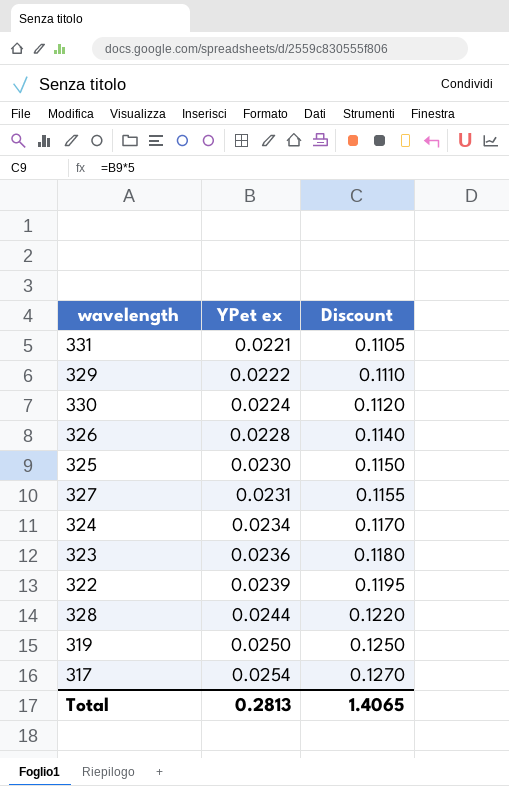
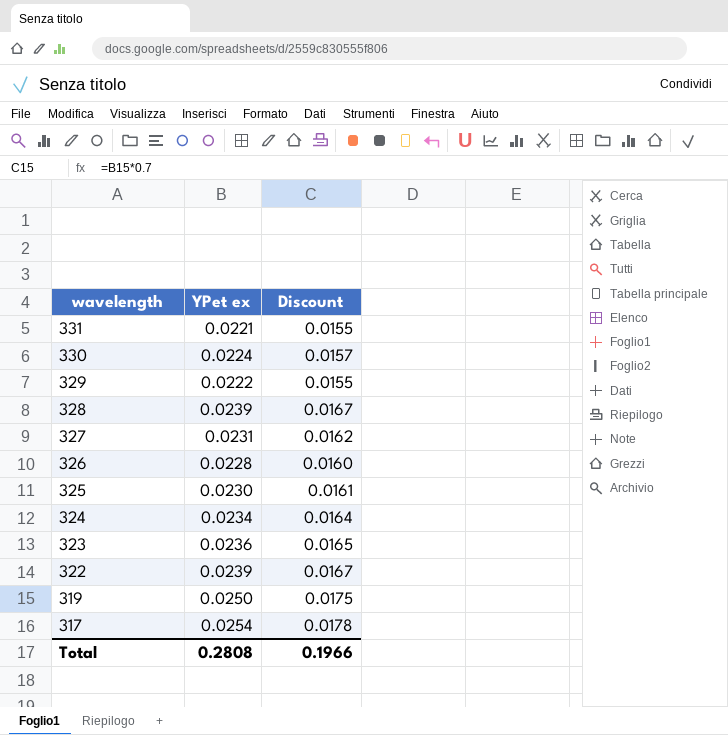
row order: YPet ex ascending -> wavelength descending
column Discount | formula: [YPet ex] * 5 -> [YPet ex] * 0.7
328 | YPet ex: 0.0244 -> 0.0239
Total | YPet ex: 0.2813 -> 0.2808
Total | Discount: 1.4065 -> 0.1966

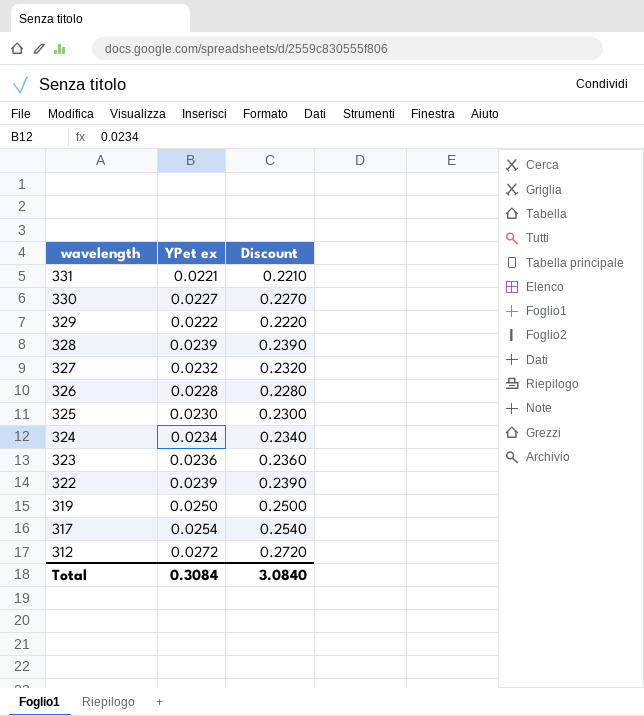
column Discount | formula: [YPet ex] * 0.7 -> [YPet ex] * 10
330 | YPet ex: 0.0224 -> 0.0227
327 | YPet ex: 0.0231 -> 0.0232
row 312: none -> 0.0272 | 0.2720
Total | YPet ex: 0.2808 -> 0.3084
Total | Discount: 0.1966 -> 3.0840

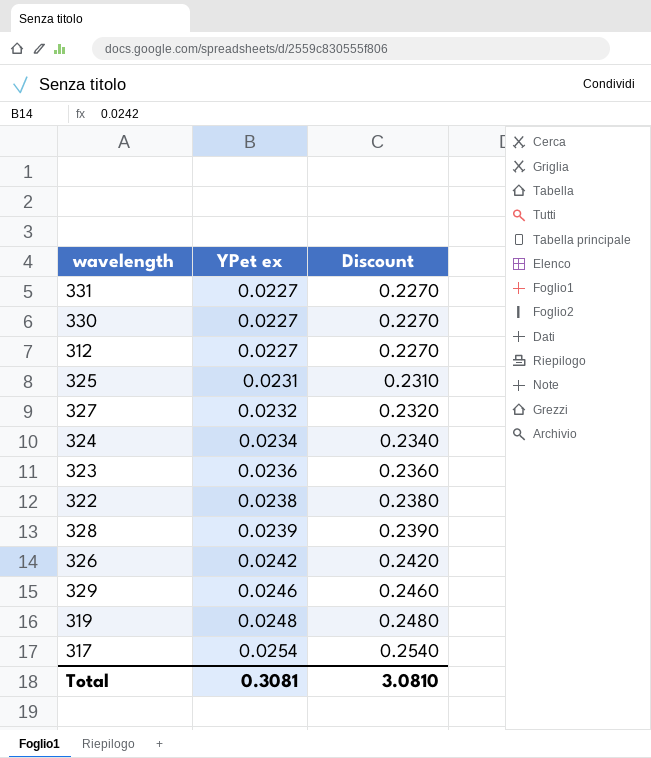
row order: wavelength descending -> YPet ex ascending
331 | YPet ex: 0.0221 -> 0.0227
331 | Discount: 0.2210 -> 0.2270
312 | YPet ex: 0.0272 -> 0.0227
312 | Discount: 0.2720 -> 0.2270
325 | YPet ex: 0.0230 -> 0.0231
325 | Discount: 0.2300 -> 0.2310
322 | YPet ex: 0.0239 -> 0.0238
322 | Discount: 0.2390 -> 0.2380
326 | YPet ex: 0.0228 -> 0.0242
326 | Discount: 0.2280 -> 0.2420
329 | YPet ex: 0.0222 -> 0.0246
329 | Discount: 0.2220 -> 0.2460
319 | YPet ex: 0.0250 -> 0.0248
319 | Discount: 0.2500 -> 0.2480
Total | YPet ex: 0.3084 -> 0.3081
Total | Discount: 3.0840 -> 3.0810

